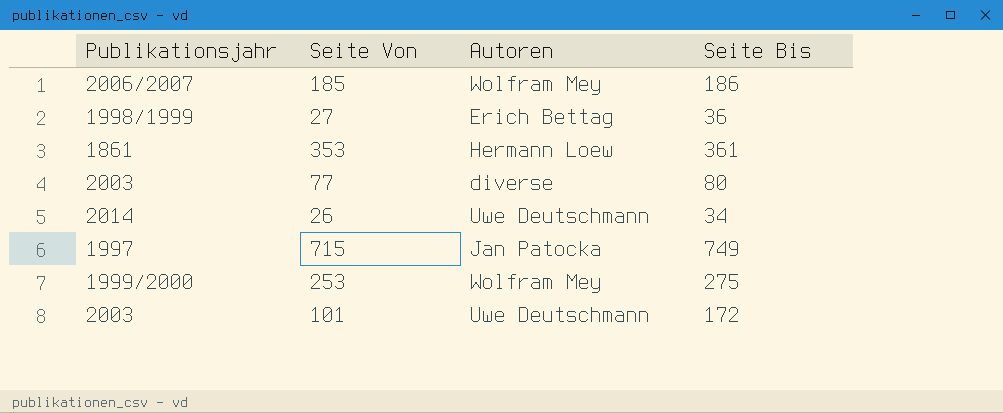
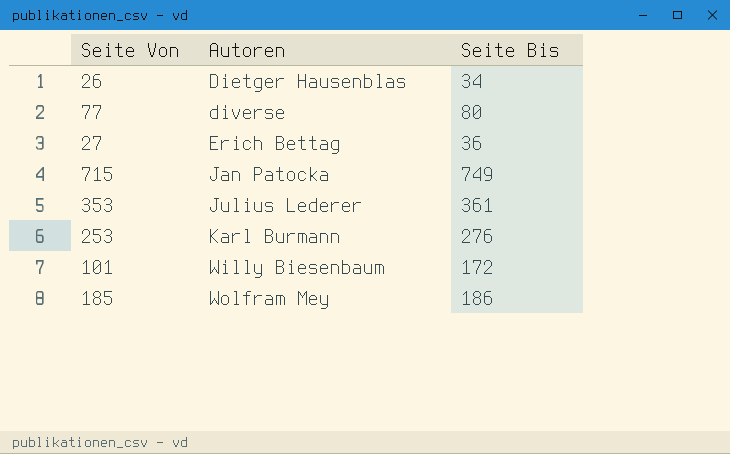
row order: none -> Autoren ascending
column Publikationsjahr | position: 1 -> none
26 | Autoren: Uwe Deutschmann -> Dietger Hausenblas
353 | Autoren: Hermann Loew -> Julius Lederer
253 | Autoren: Wolfram Mey -> Karl Burmann
253 | Seite Bis: 275 -> 276
101 | Autoren: Uwe Deutschmann -> Willy Biesenbaum

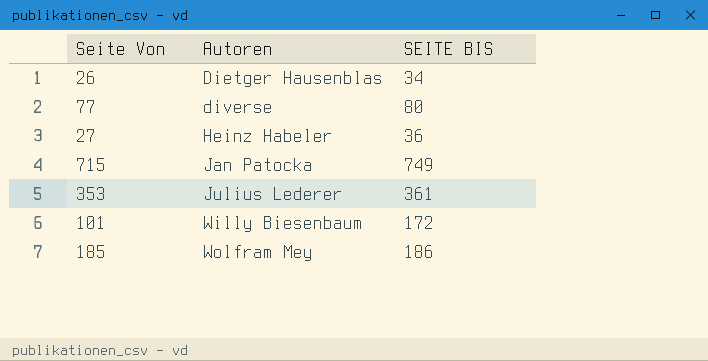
column name: Seite Bis -> SEITE BIS
row 253: Karl Burmann | 276 -> none
27 | Autoren: Erich Bettag -> Heinz Habeler

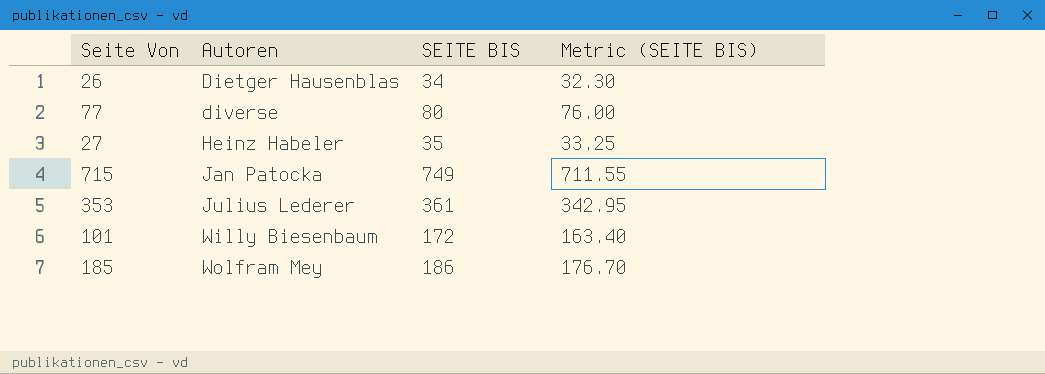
column Metric (SEITE BIS) | formula: none -> [SEITE BIS] * 0.95
27 | SEITE BIS: 36 -> 35

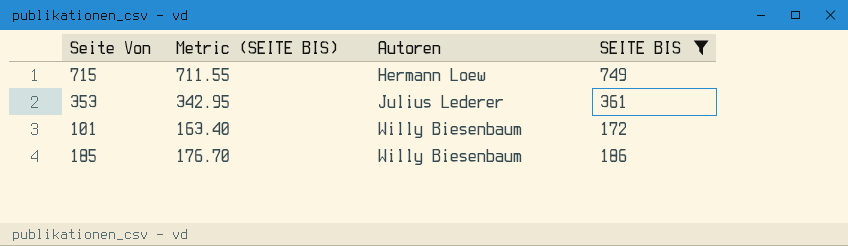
filter: none -> SEITE BIS >= 172
column Metric (SEITE BIS) | position: 4 -> 2
715 | Autoren: Jan Patocka -> Hermann Loew
185 | Autoren: Wolfram Mey -> Willy Biesenbaum

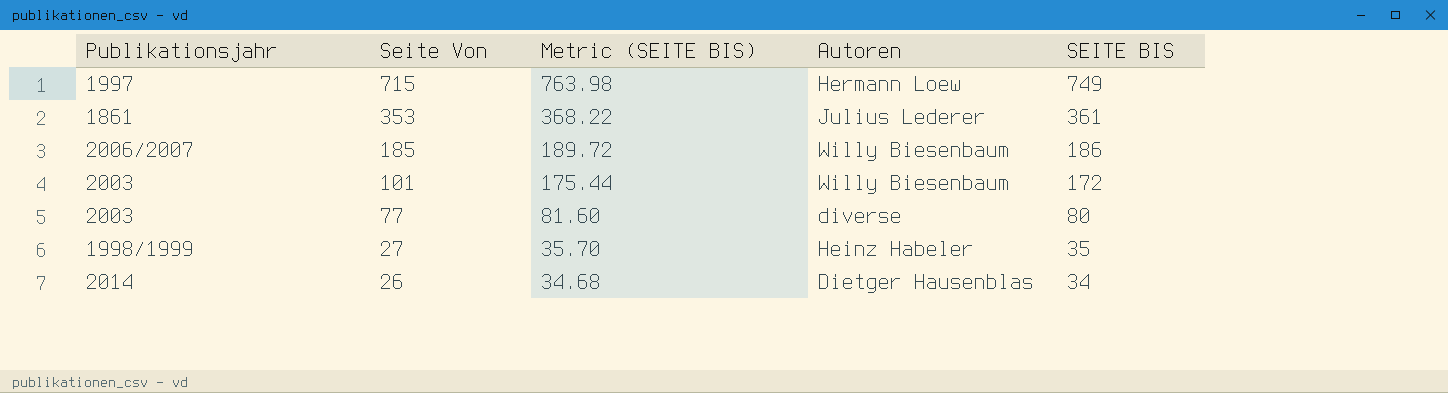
filter: SEITE BIS >= 172 -> none
row order: Autoren ascending -> Seite Von descending
column Publikationsjahr | position: none -> 1
column Metric (SEITE BIS) | formula: [SEITE BIS] * 0.95 -> [SEITE BIS] * 1.02

